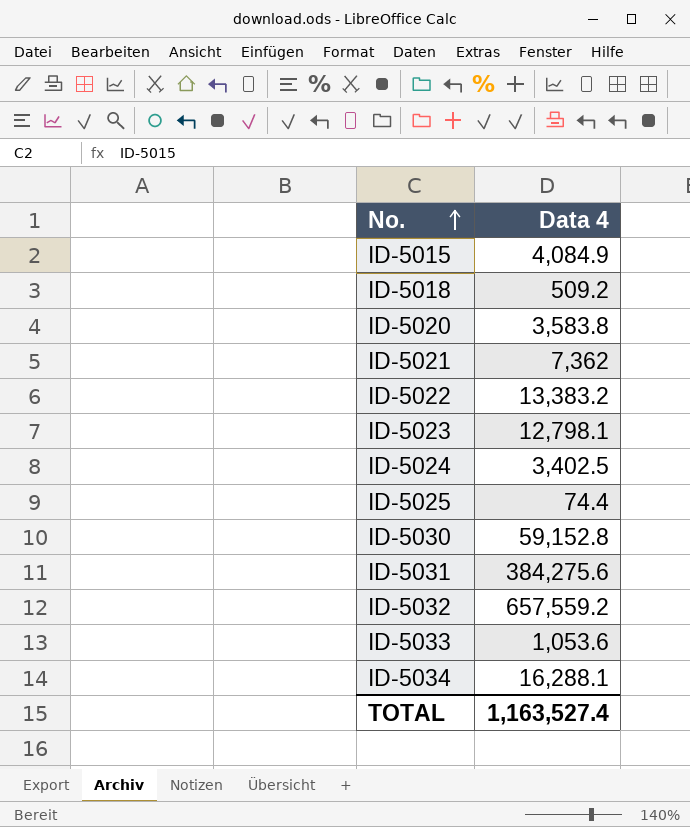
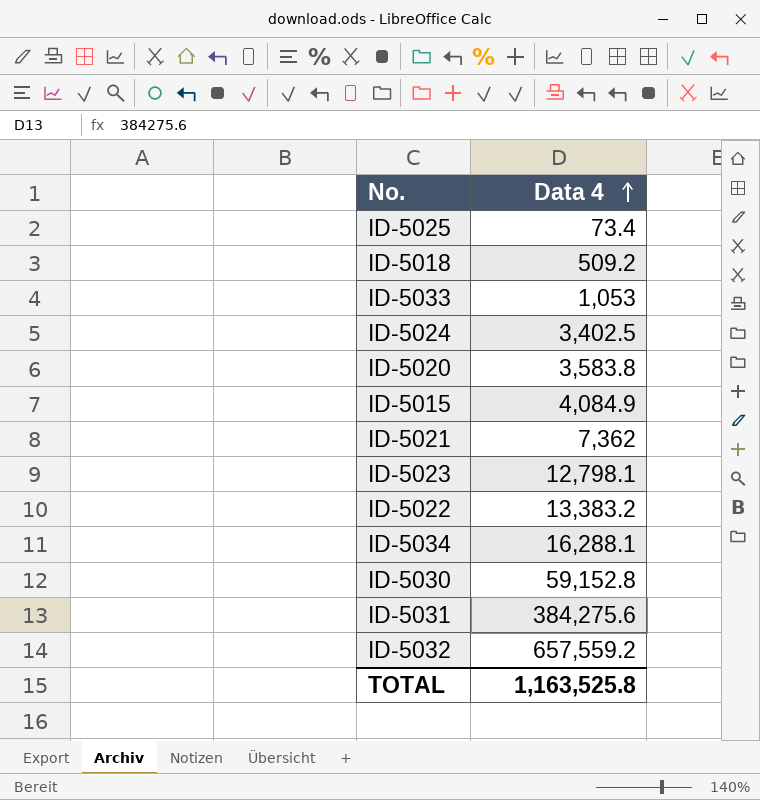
row order: No. ascending -> Data 4 ascending
ID-5025 | Data 4: 74.4 -> 73.4
ID-5033 | Data 4: 1,053.6 -> 1,053
TOTAL | Data 4: 1,163,527.4 -> 1,163,525.8

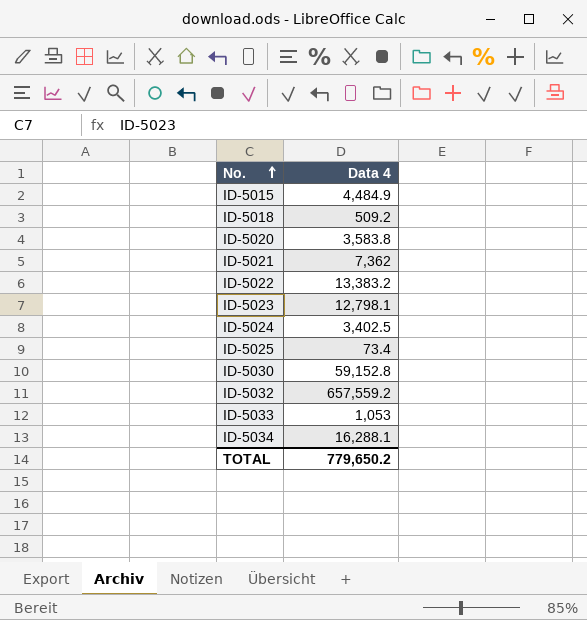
row order: Data 4 ascending -> No. ascending
row ID-5031: 384,275.6 -> none
ID-5015 | Data 4: 4,084.9 -> 4,484.9
TOTAL | Data 4: 1,163,525.8 -> 779,650.2

